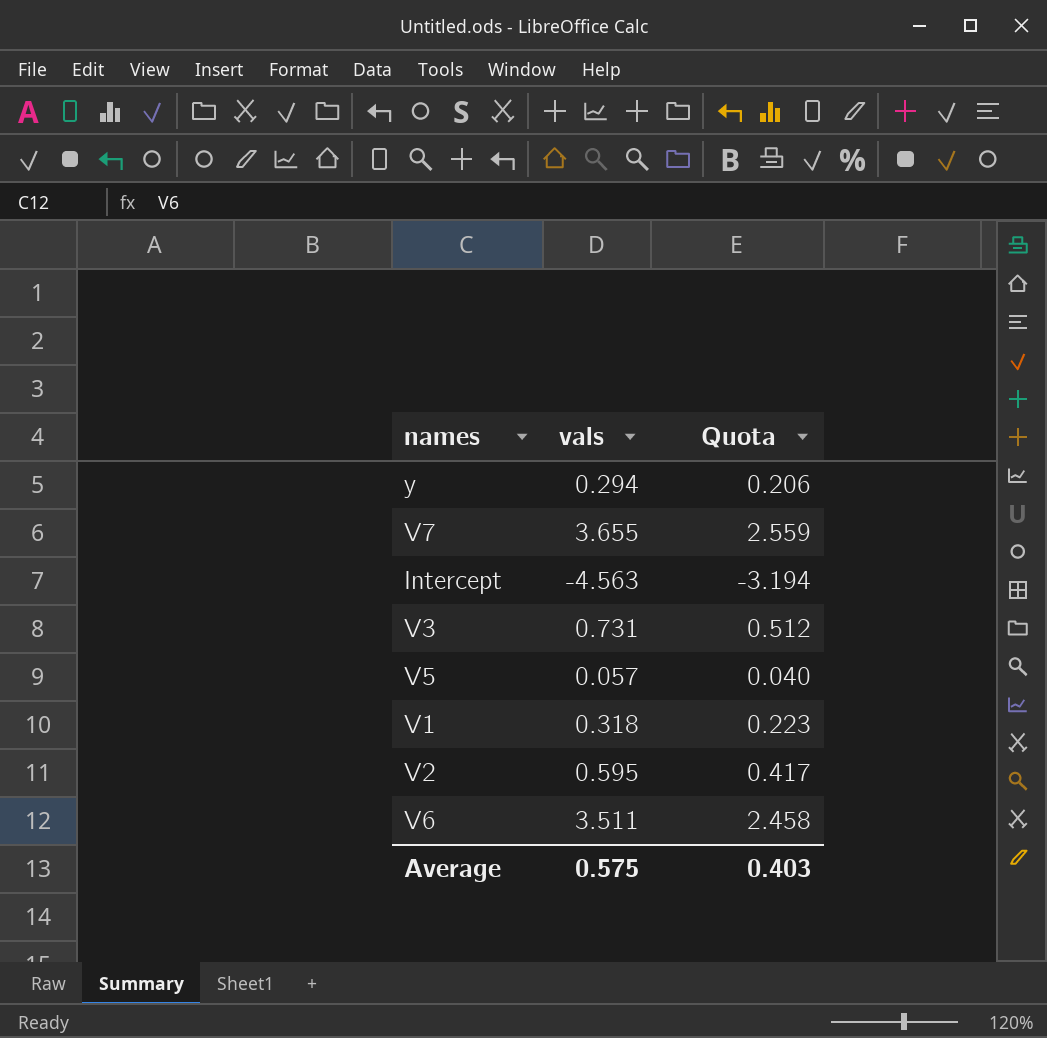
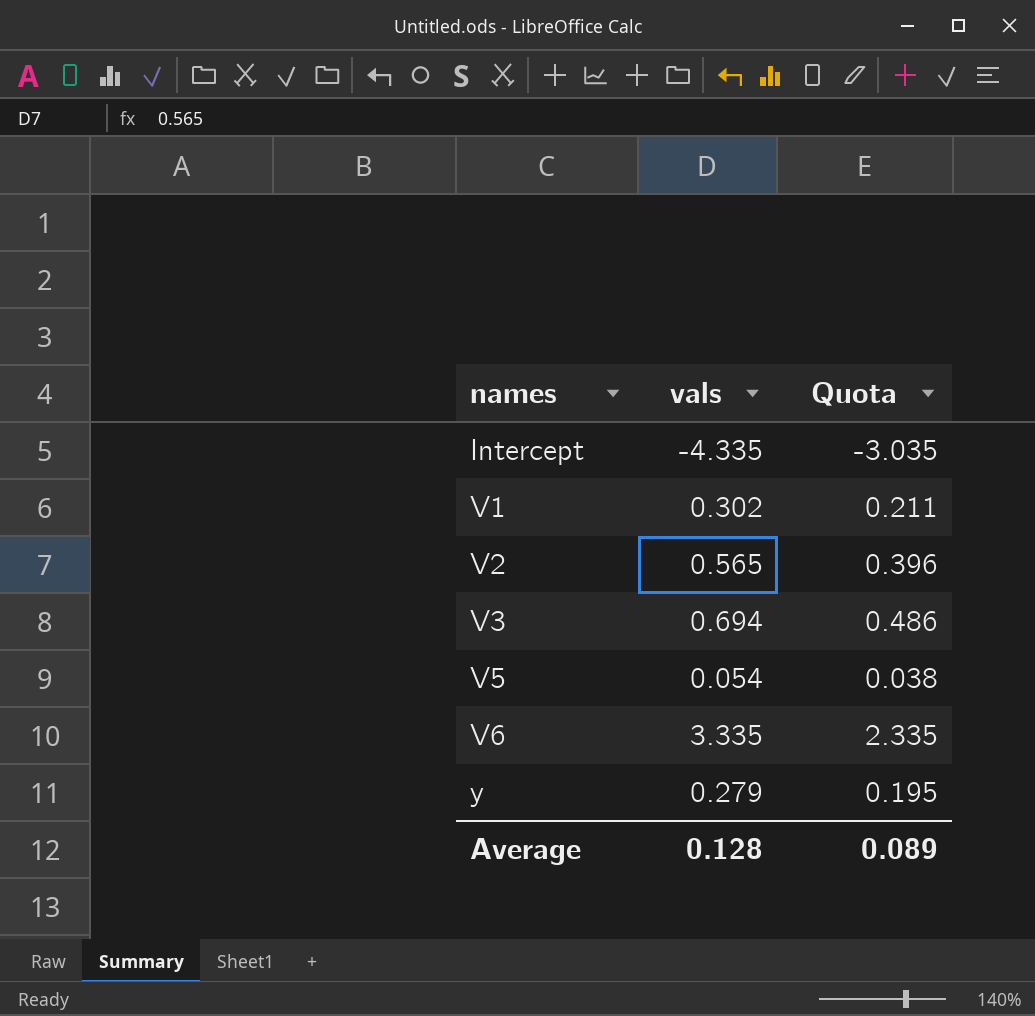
row order: none -> names ascending
row V7: 3.655 | 2.559 -> none
Intercept | vals: -4.563 -> -4.335
Intercept | Quota: -3.194 -> -3.035
V1 | vals: 0.318 -> 0.302
V1 | Quota: 0.223 -> 0.211
V2 | vals: 0.595 -> 0.565
V2 | Quota: 0.417 -> 0.396
V3 | vals: 0.731 -> 0.694
V3 | Quota: 0.512 -> 0.486
V5 | vals: 0.057 -> 0.054
V5 | Quota: 0.040 -> 0.038
V6 | vals: 3.511 -> 3.335
V6 | Quota: 2.458 -> 2.335
y | vals: 0.294 -> 0.279
y | Quota: 0.206 -> 0.195
Average | vals: 0.575 -> 0.128
Average | Quota: 0.403 -> 0.089

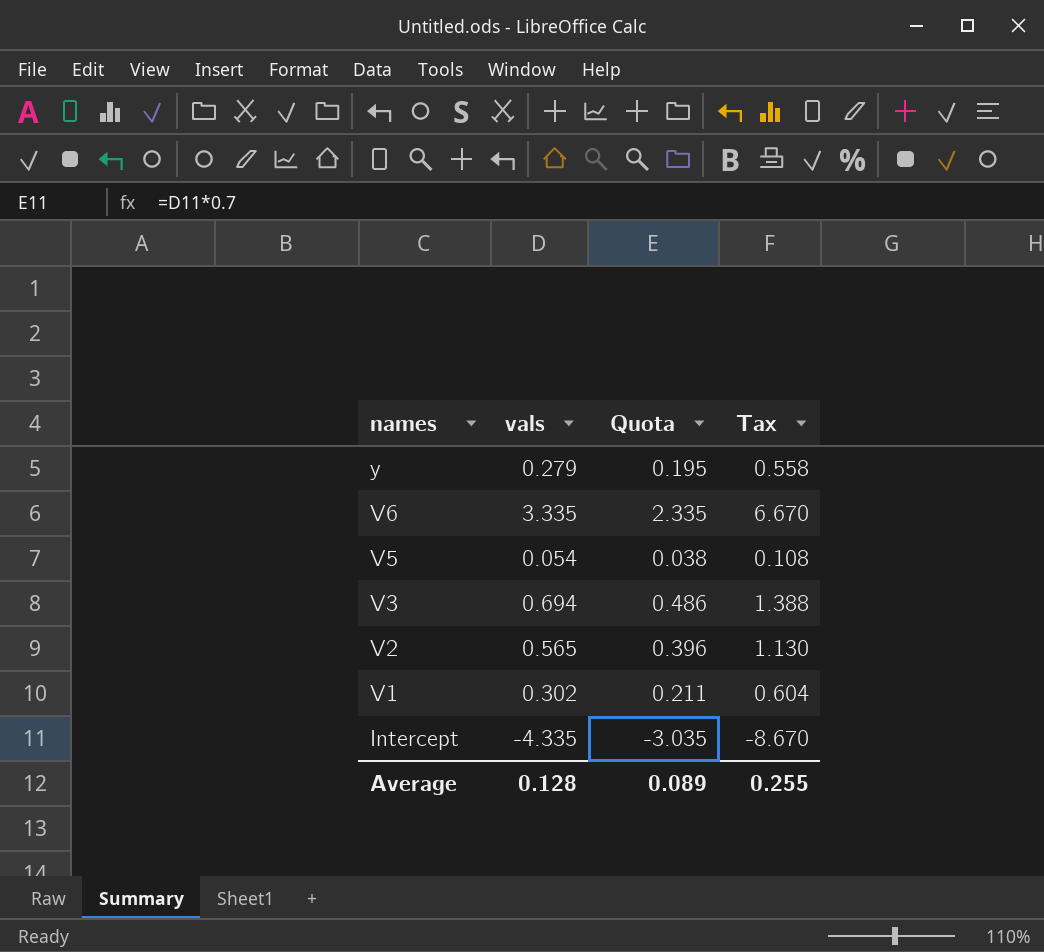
row order: names ascending -> names descending
column Tax | formula: none -> [vals] * 2

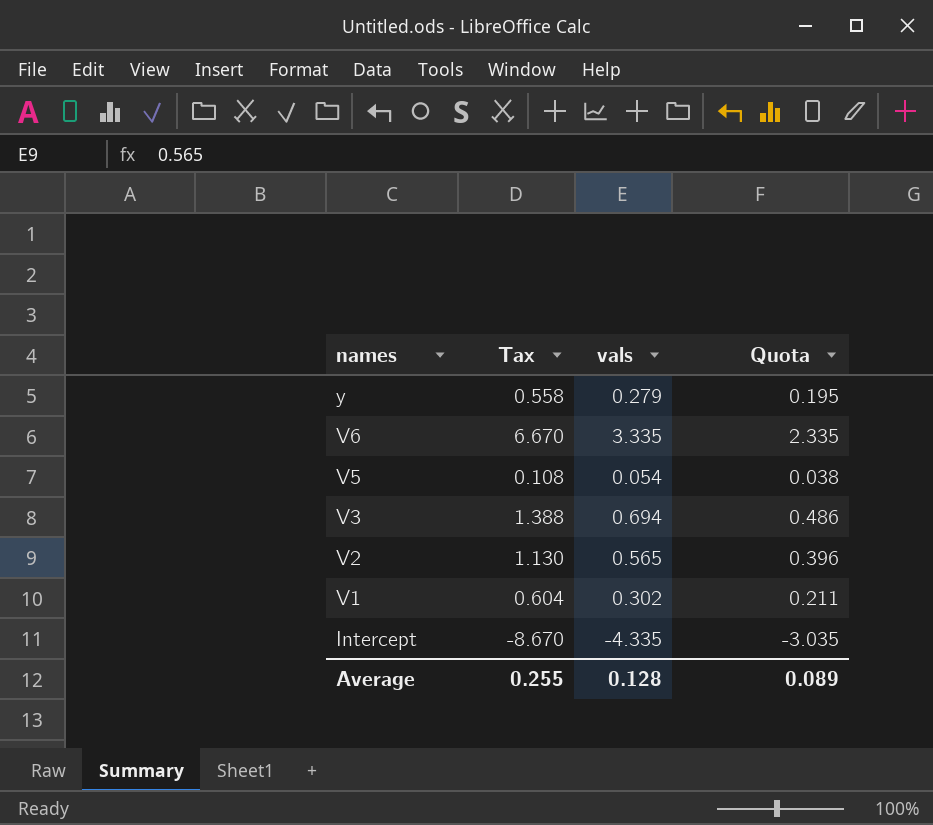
column Tax | position: 4 -> 2

